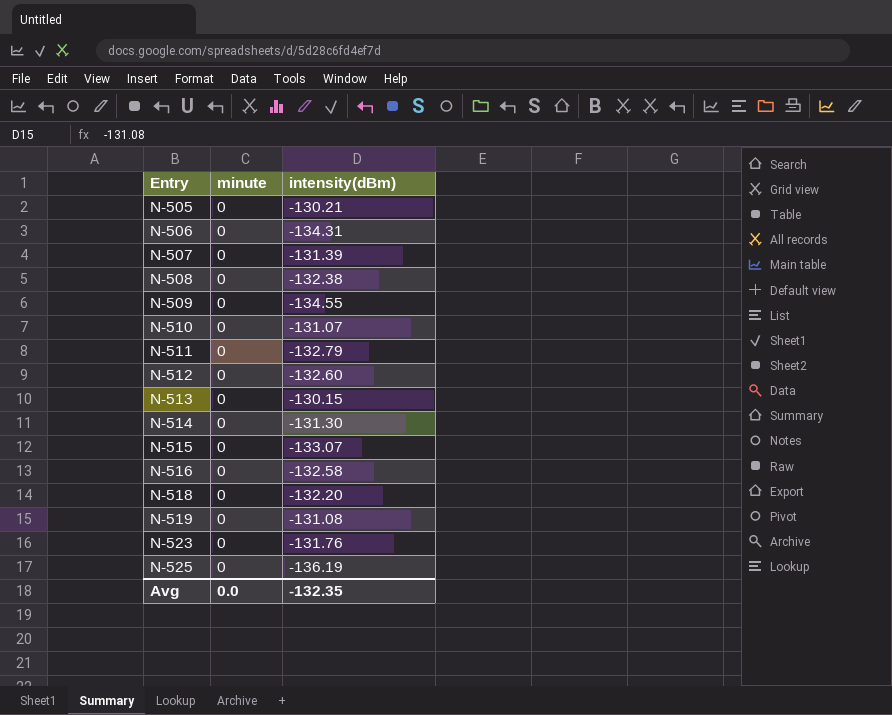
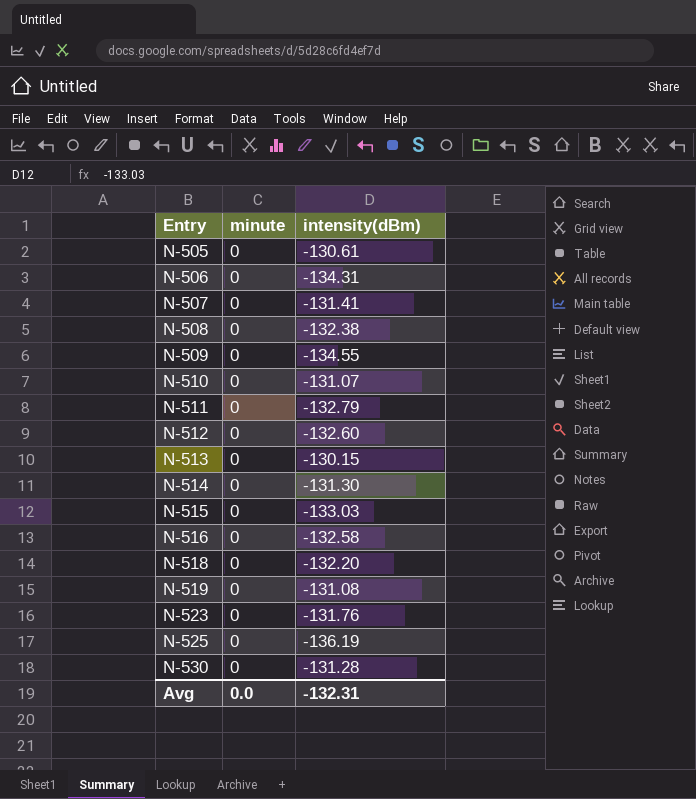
N-505 | intensity(dBm): -130.21 -> -130.61
N-507 | intensity(dBm): -131.39 -> -131.41
N-515 | intensity(dBm): -133.07 -> -133.03
row N-530: none -> 0 | -131.28
Avg | intensity(dBm): -132.35 -> -132.31

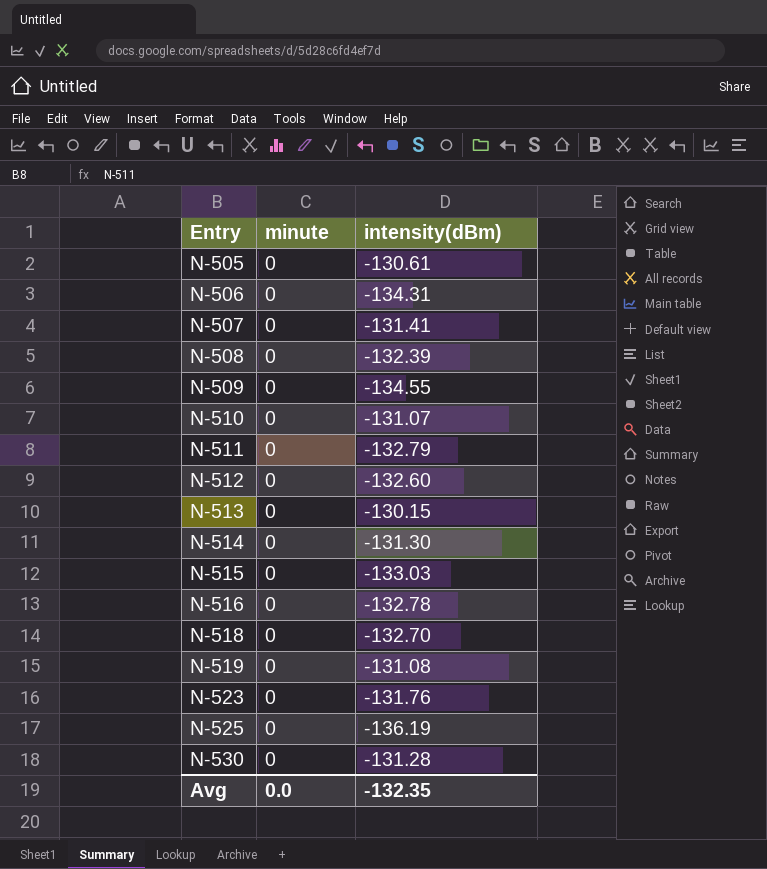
N-508 | intensity(dBm): -132.38 -> -132.39
N-516 | intensity(dBm): -132.58 -> -132.78
N-518 | intensity(dBm): -132.20 -> -132.70
Avg | intensity(dBm): -132.31 -> -132.35

